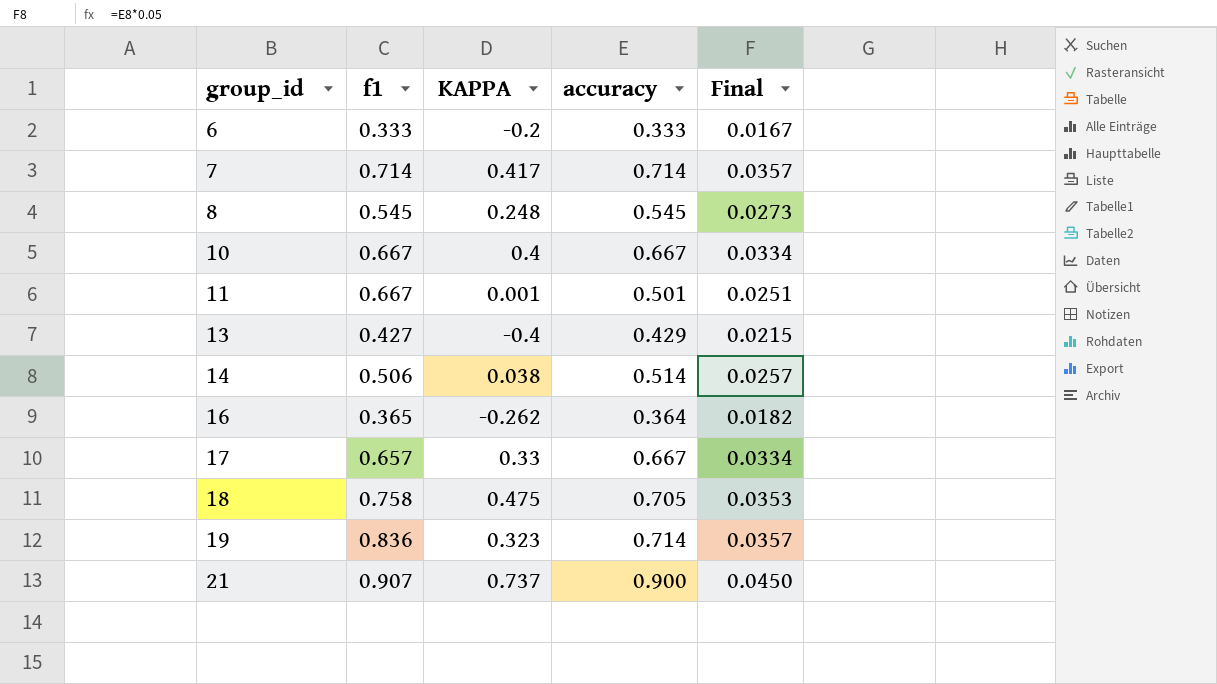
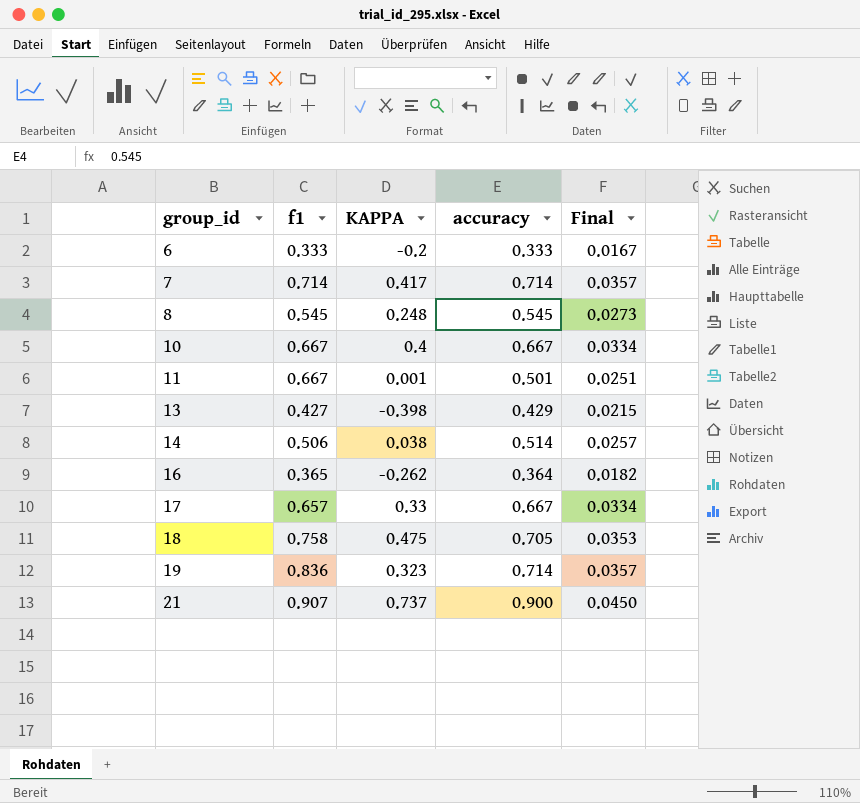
13 | KAPPA: -0.4 -> -0.398

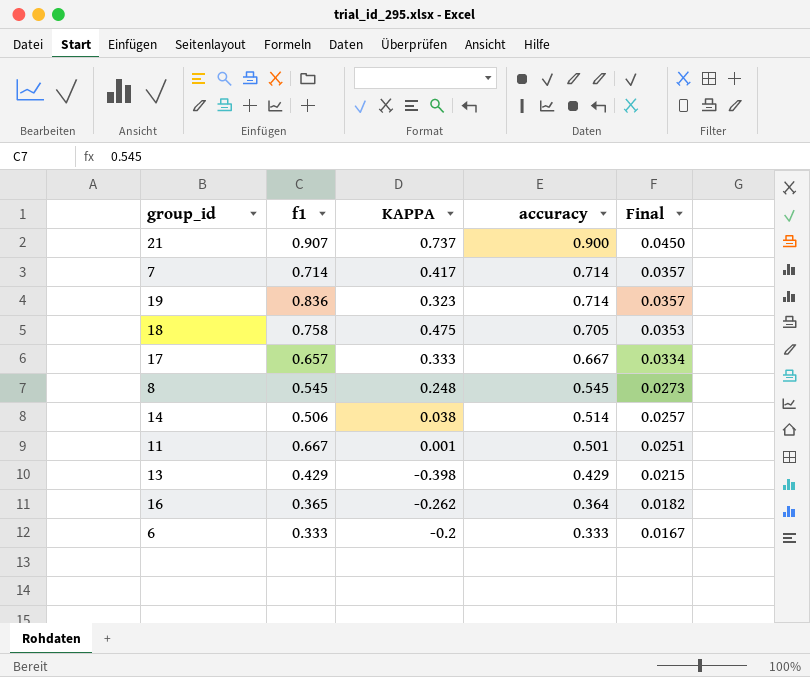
row order: group_id ascending -> accuracy descending
row 10: 0.667 | 0.4 | 0.667 | 0.0334 -> none
17 | KAPPA: 0.33 -> 0.333
13 | f1: 0.427 -> 0.429

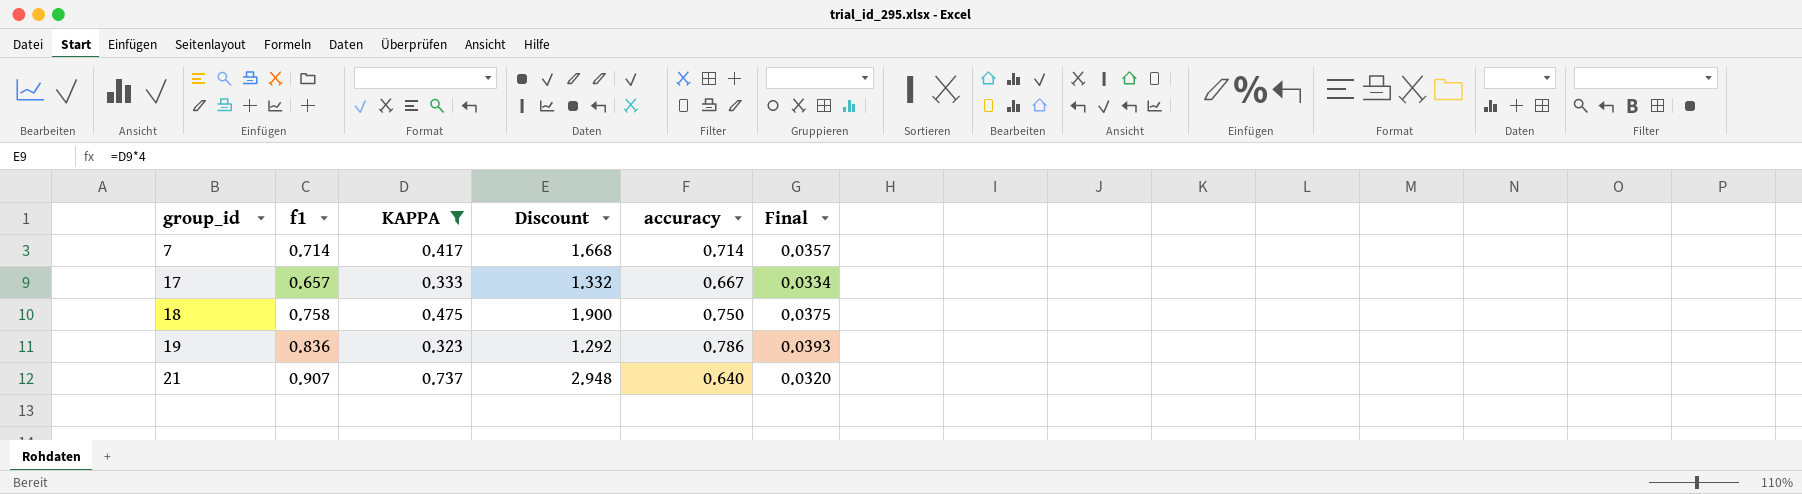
filter: none -> KAPPA >= 0.323
row order: accuracy descending -> group_id ascending
column Discount | formula: none -> [KAPPA] * 4
18 | accuracy: 0.705 -> 0.750
18 | Final: 0.0353 -> 0.0375
19 | accuracy: 0.714 -> 0.786
19 | Final: 0.0357 -> 0.0393
21 | accuracy: 0.900 -> 0.640
21 | Final: 0.0450 -> 0.0320

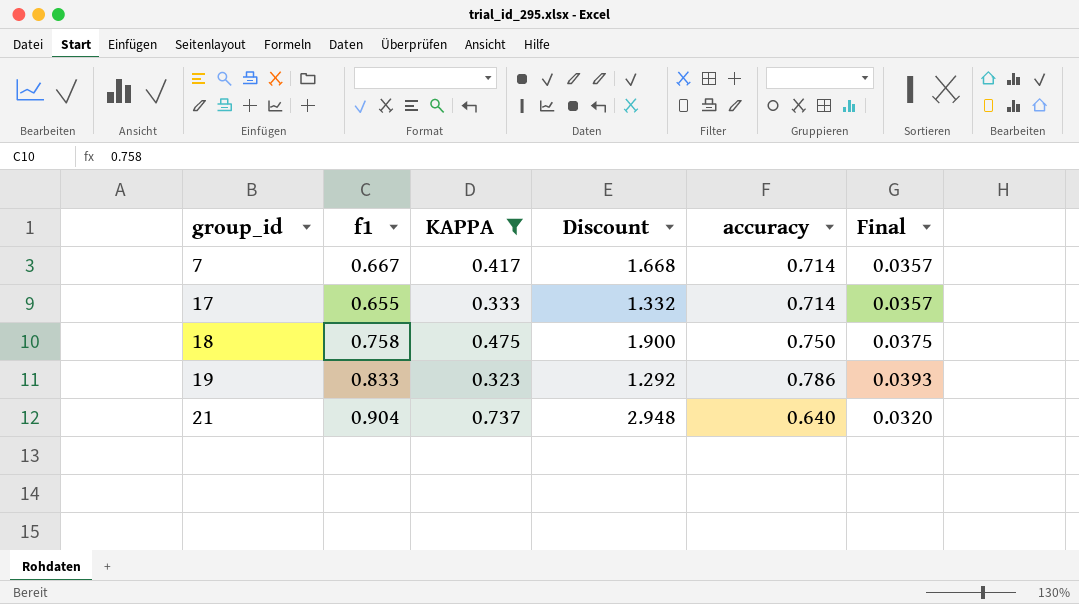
7 | f1: 0.714 -> 0.667
17 | f1: 0.657 -> 0.655
17 | accuracy: 0.667 -> 0.714
17 | Final: 0.0334 -> 0.0357
19 | f1: 0.836 -> 0.833
21 | f1: 0.907 -> 0.904

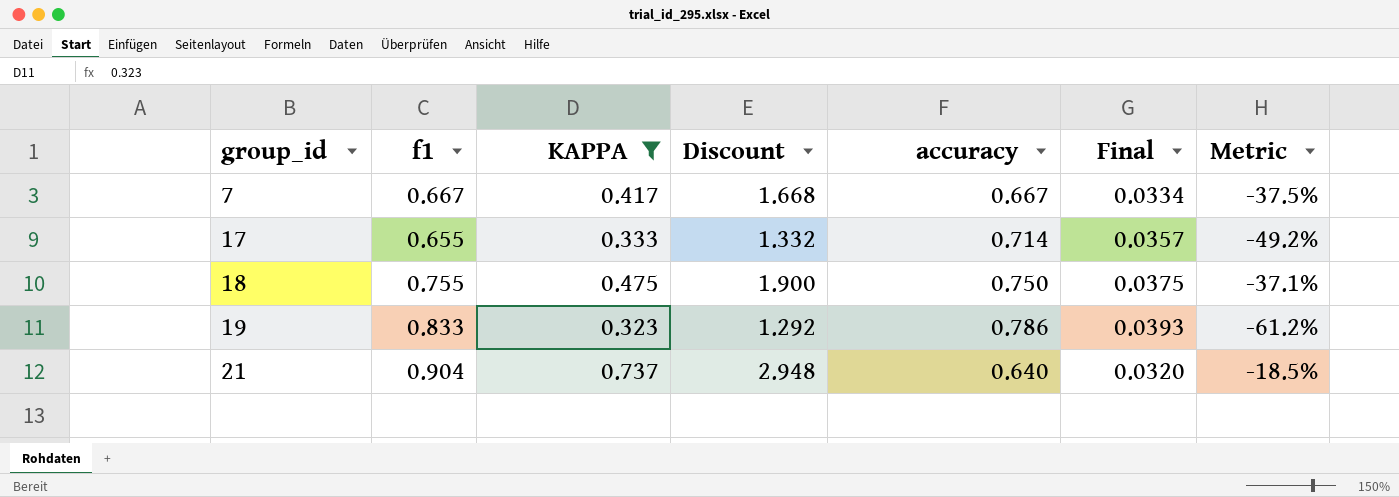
column Metric | formula: none -> ([KAPPA] - [f1]) / [f1]
7 | accuracy: 0.714 -> 0.667
7 | Final: 0.0357 -> 0.0334
18 | f1: 0.758 -> 0.755

